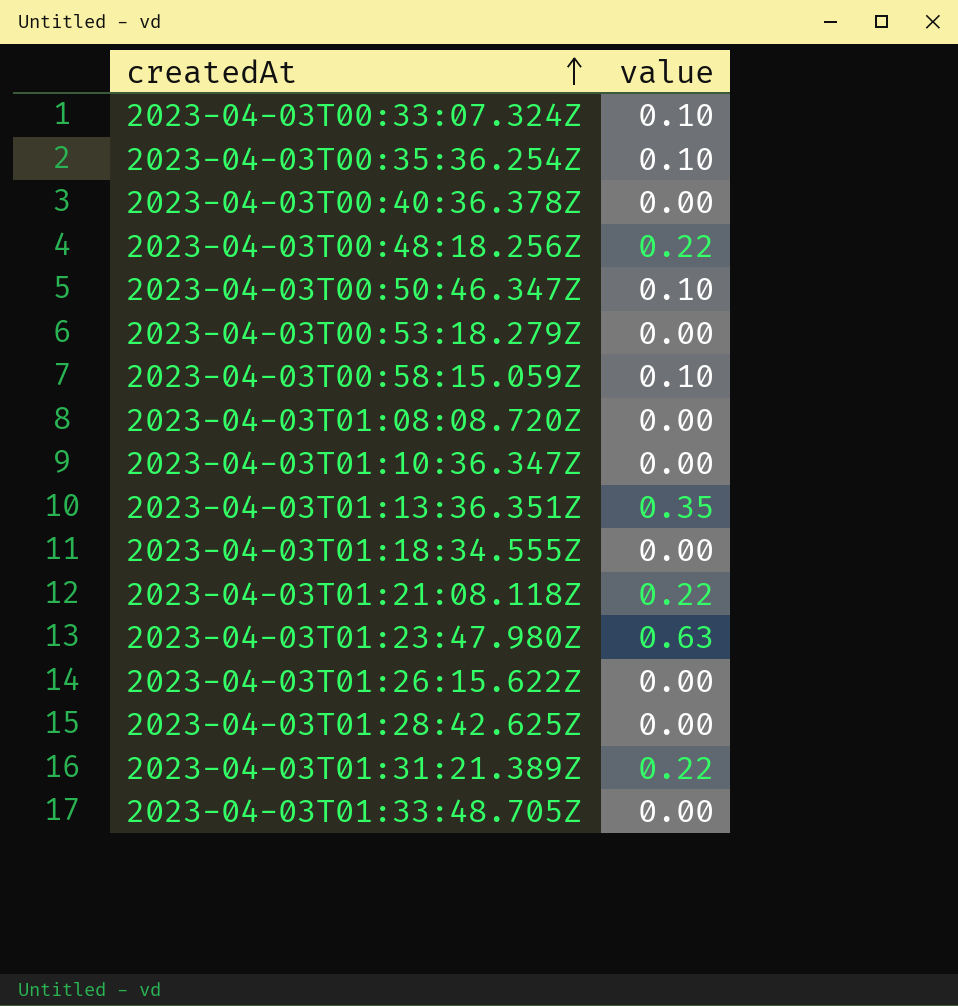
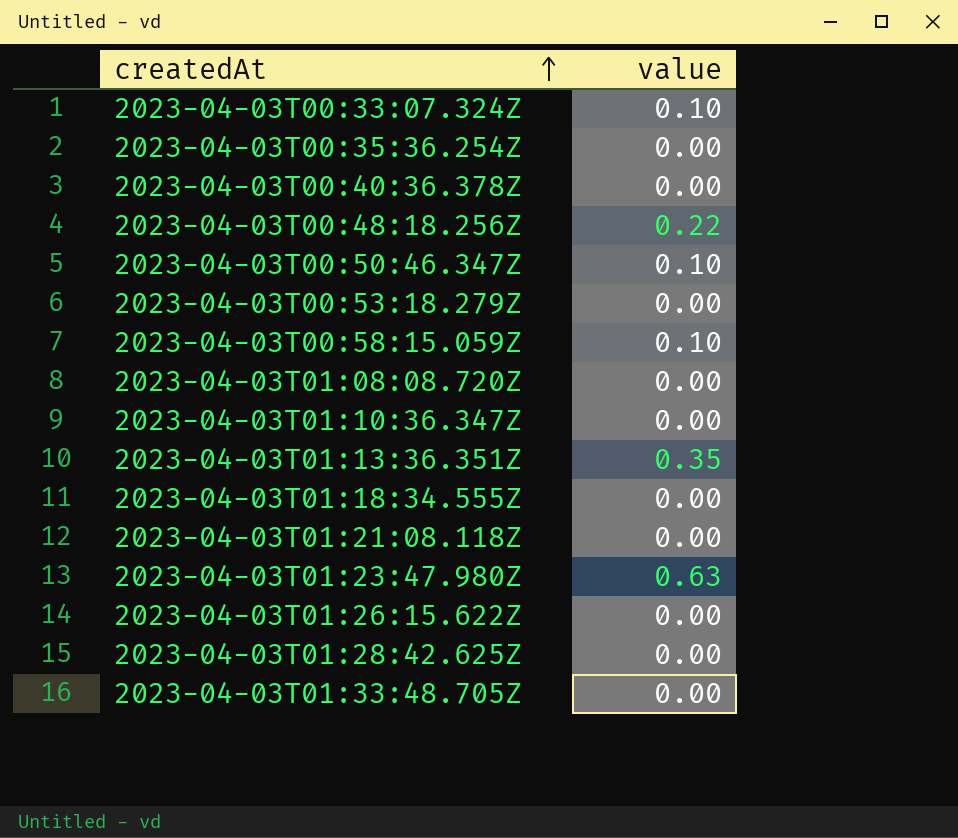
row 2023-04-03T01:31:21.389Z: 0.22 -> none
2023-04-03T00:35:36.254Z | value: 0.10 -> 0.00
2023-04-03T01:21:08.118Z | value: 0.22 -> 0.00

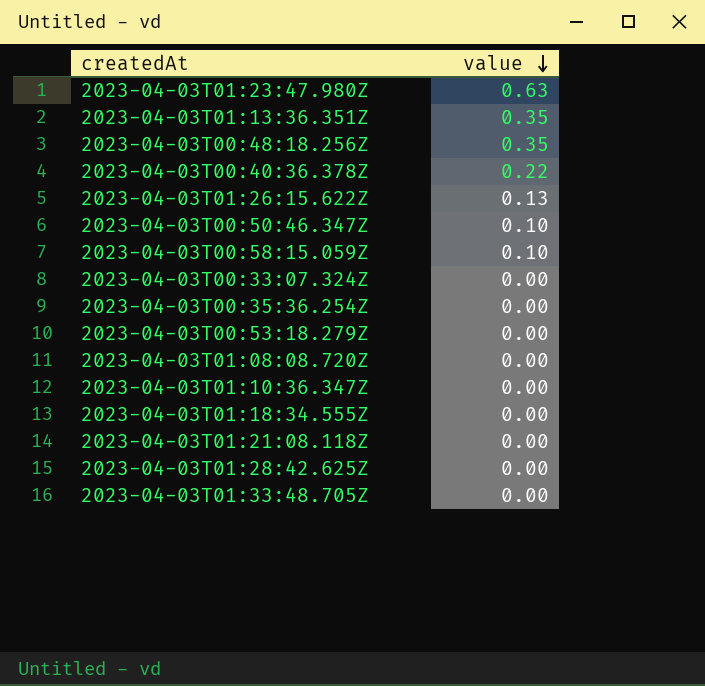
row order: createdAt ascending -> value descending
2023-04-03T00:48:18.256Z | value: 0.22 -> 0.35
2023-04-03T00:40:36.378Z | value: 0.00 -> 0.22
2023-04-03T01:26:15.622Z | value: 0.00 -> 0.13
2023-04-03T00:33:07.324Z | value: 0.10 -> 0.00

